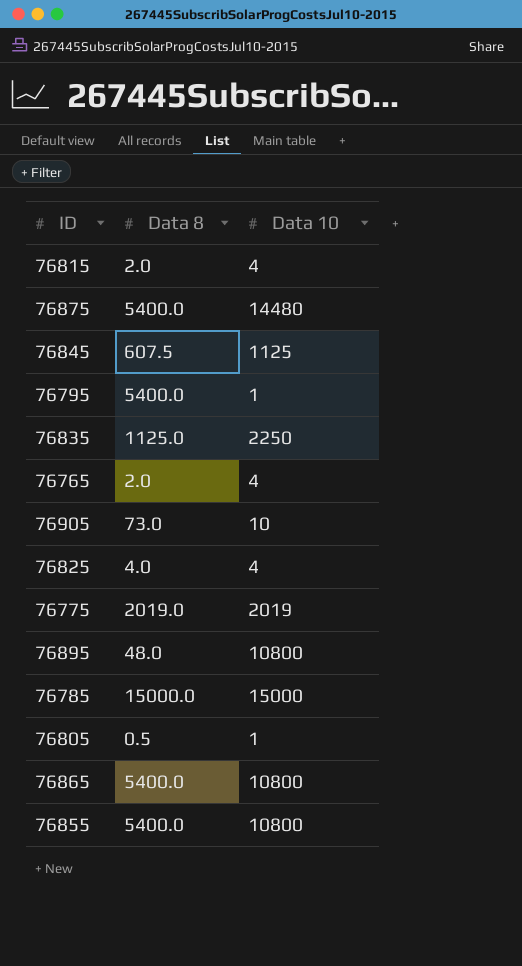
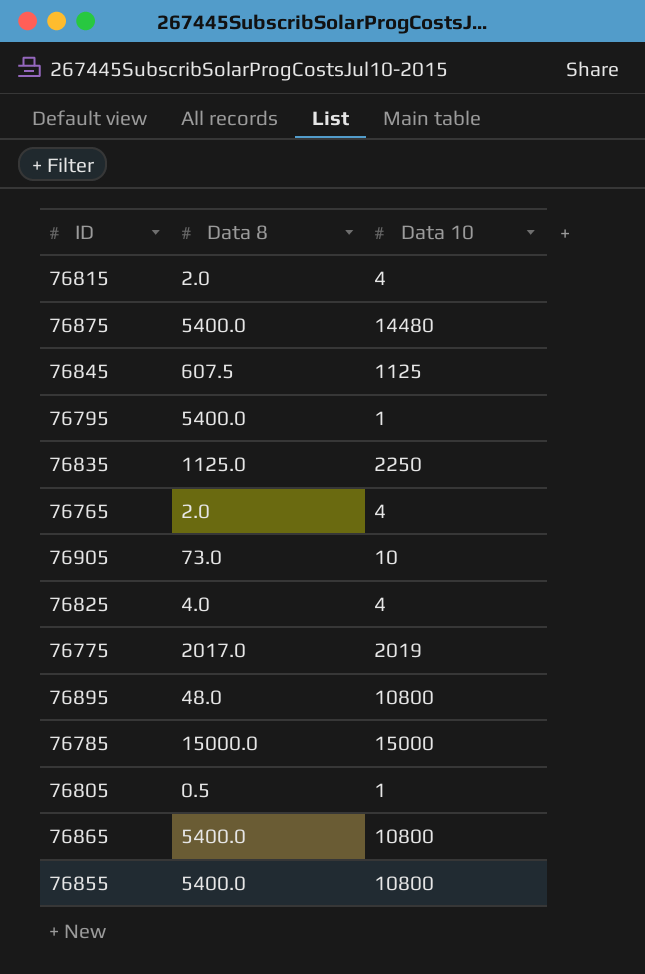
76775 | Data 8: 2019.0 -> 2017.0

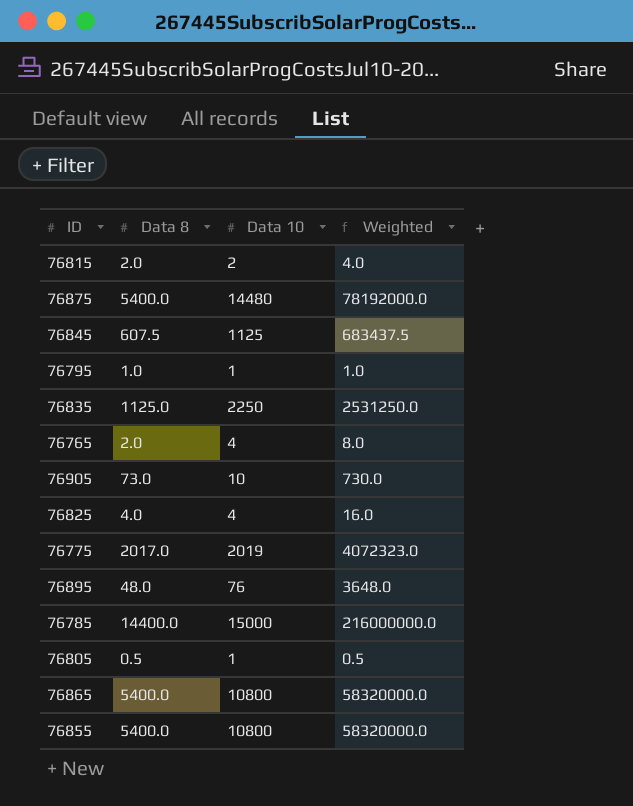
column Weighted | formula: none -> [Data 8] * [Data 10]
76815 | Data 10: 4 -> 2
76795 | Data 8: 5400.0 -> 1.0
76895 | Data 10: 10800 -> 76
76785 | Data 8: 15000.0 -> 14400.0

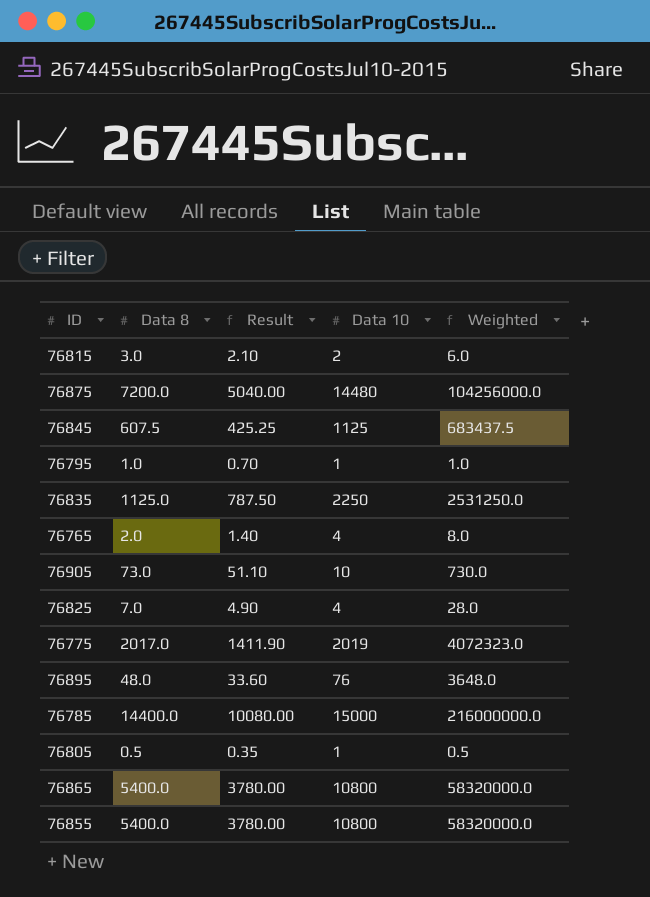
column Result | formula: none -> [Data 8] * 0.7
76815 | Data 8: 2.0 -> 3.0
76815 | Weighted: 4.0 -> 6.0
76875 | Data 8: 5400.0 -> 7200.0
76875 | Weighted: 78192000.0 -> 104256000.0
76825 | Data 8: 4.0 -> 7.0
76825 | Weighted: 16.0 -> 28.0

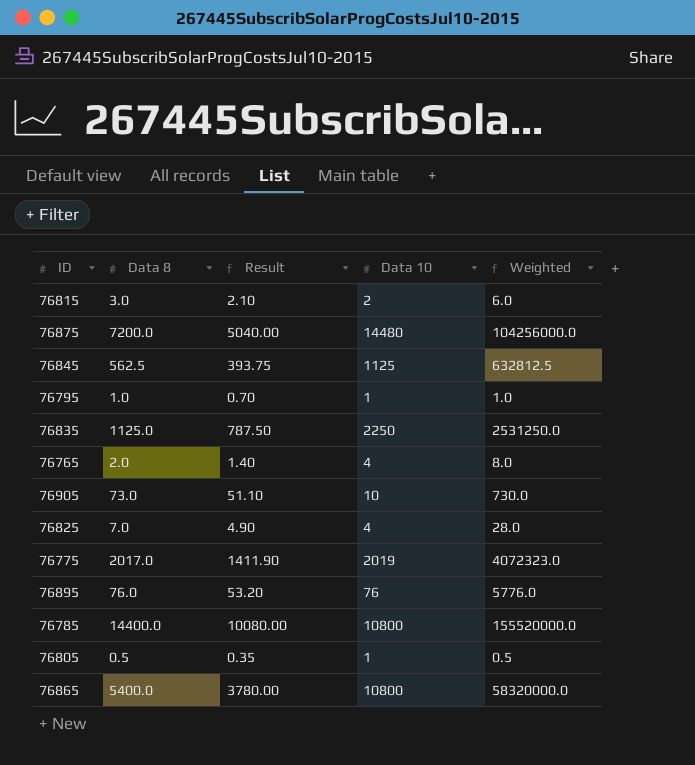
row 76855: 5400.0 | 3780.00 | 10800 | 58320000.0 -> none
76845 | Data 8: 607.5 -> 562.5
76845 | Result: 425.25 -> 393.75
76845 | Weighted: 683437.5 -> 632812.5
76895 | Data 8: 48.0 -> 76.0
76895 | Result: 33.60 -> 53.20
76895 | Weighted: 3648.0 -> 5776.0
76785 | Data 10: 15000 -> 10800
76785 | Weighted: 216000000.0 -> 155520000.0

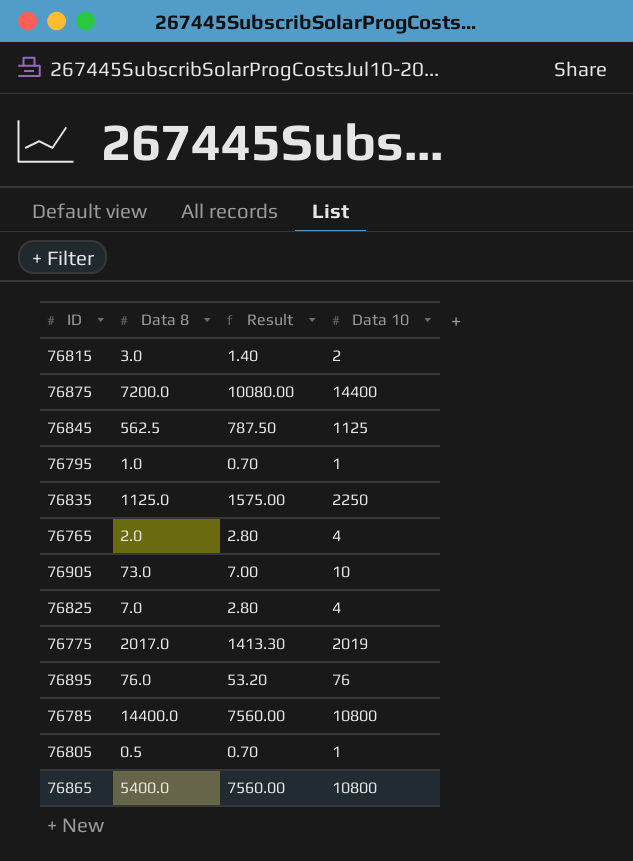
column Weighted | formula: [Data 8] * [Data 10] -> none
column Result | formula: [Data 8] * 0.7 -> [Data 10] * 0.7
76875 | Data 10: 14480 -> 14400

